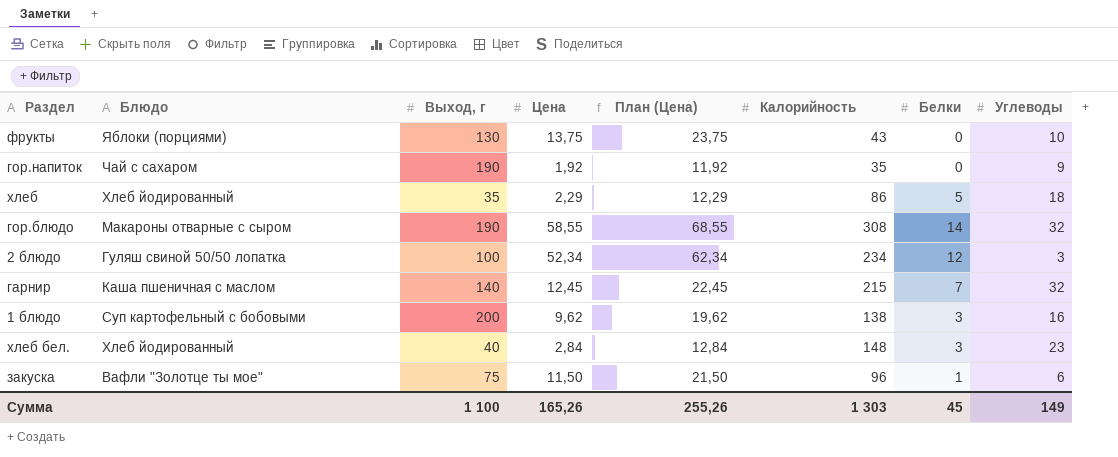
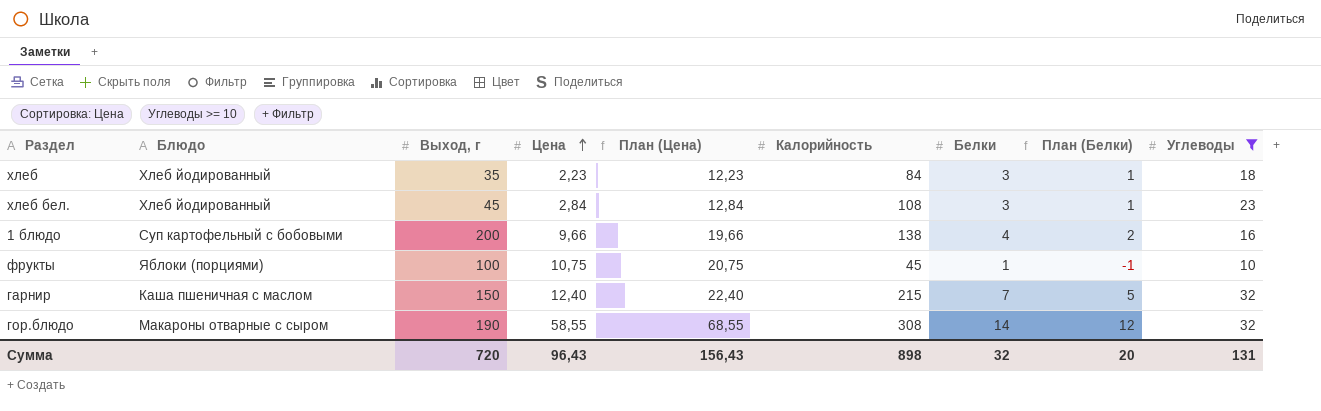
filter: none -> Углеводы >= 10
row order: none -> Цена ascending
column План (Белки) | formula: none -> [Белки] - 2
хлеб | Цена: 2,29 -> 2,23
хлеб | План (Цена): 12,29 -> 12,23
хлеб | Калорийность: 86 -> 84
хлеб | Белки: 5 -> 3
хлеб бел. | Выход, г: 40 -> 45
хлеб бел. | Калорийность: 148 -> 108
1 блюдо | Цена: 9,62 -> 9,66
1 блюдо | План (Цена): 19,62 -> 19,66
1 блюдо | Белки: 3 -> 4
фрукты | Выход, г: 130 -> 100
фрукты | Цена: 13,75 -> 10,75
фрукты | План (Цена): 23,75 -> 20,75
фрукты | Калорийность: 43 -> 45
фрукты | Белки: 0 -> 1
гарнир | Выход, г: 140 -> 150
гарнир | Цена: 12,45 -> 12,40
гарнир | План (Цена): 22,45 -> 22,40
Сумма | Выход, г: 1 100 -> 720
Сумма | Цена: 165,26 -> 96,43
Сумма | План (Цена): 255,26 -> 156,43
Сумма | Калорийность: 1 303 -> 898
Сумма | Белки: 45 -> 32
Сумма | Углеводы: 149 -> 131

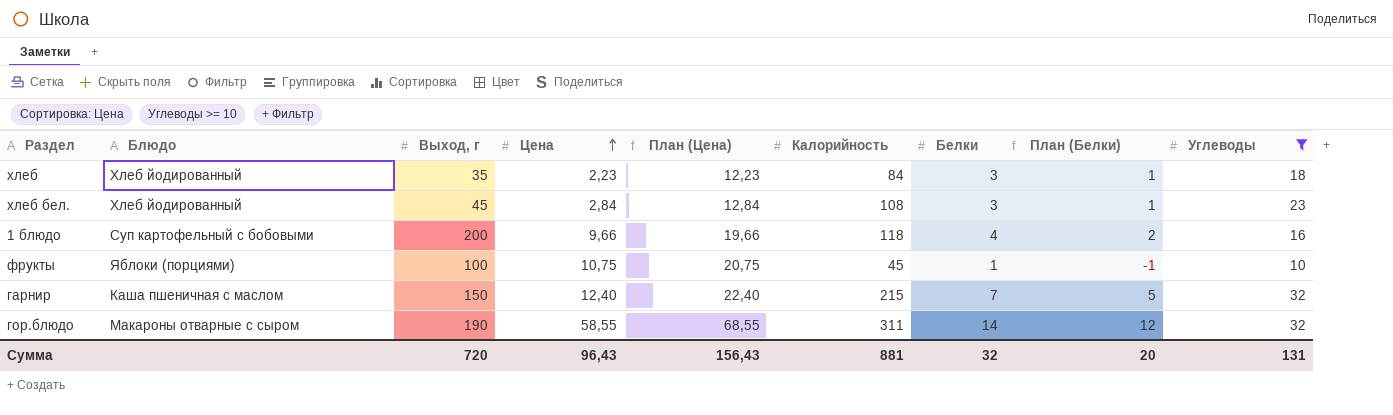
1 блюдо | Калорийность: 138 -> 118
гор.блюдо | Калорийность: 308 -> 311
Сумма | Калорийность: 898 -> 881

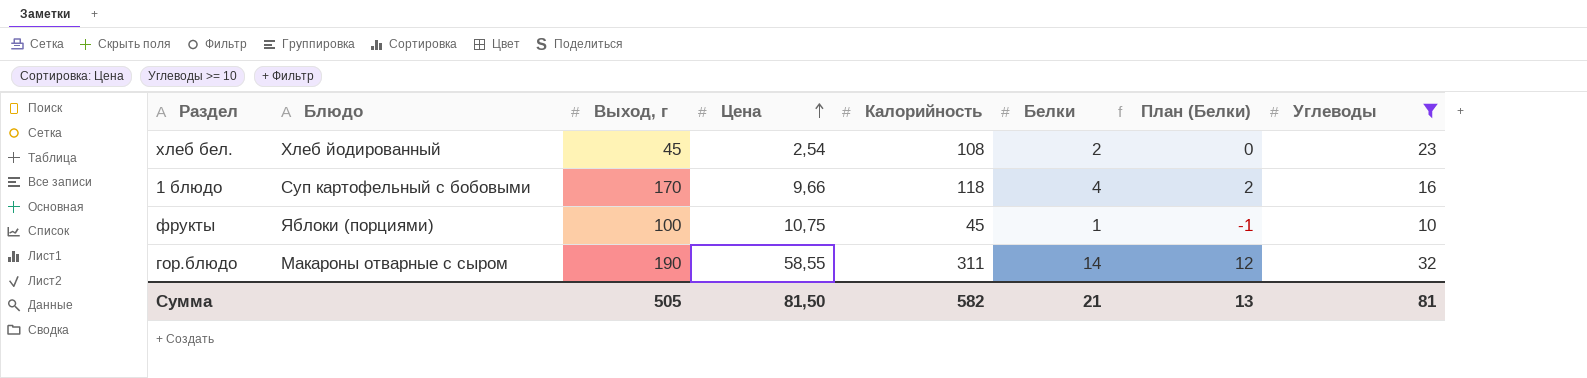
column План (Цена) | formula: [Цена] + 10 -> none
row хлеб: Хлеб йодированный | 35 | 2,23 | 12,23 | 84 | 3 | 1 | 18 -> none
row гарнир: Каша пшеничная с маслом | 150 | 12,40 | 22,40 | 215 | 7 | 5 | 32 -> none
хлеб бел. | Цена: 2,84 -> 2,54
хлеб бел. | Белки: 3 -> 2
хлеб бел. | План (Белки): 1 -> 0
1 блюдо | Выход, г: 200 -> 170
Сумма | Выход, г: 720 -> 505
Сумма | Цена: 96,43 -> 81,50
Сумма | Калорийность: 881 -> 582
Сумма | Белки: 32 -> 21
Сумма | План (Белки): 20 -> 13
Сумма | Углеводы: 131 -> 81

